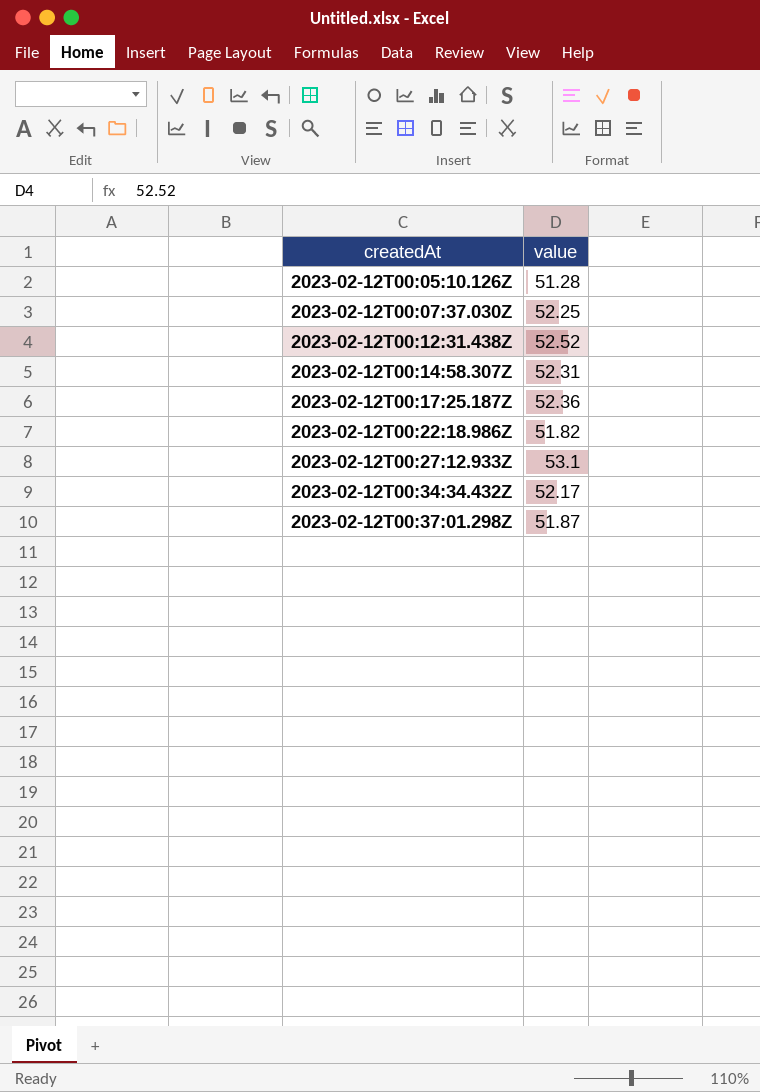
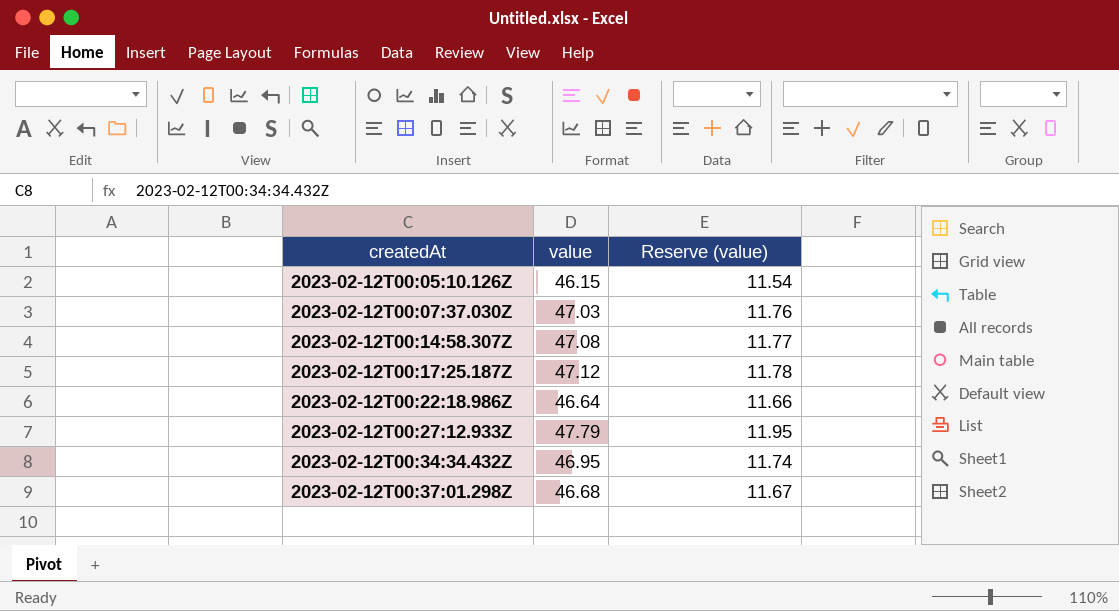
column Reserve (value) | formula: none -> [value] * 0.25
row 2023-02-12T00:12:31.438Z: 52.52 -> none
2023-02-12T00:05:10.126Z | value: 51.28 -> 46.15
2023-02-12T00:07:37.030Z | value: 52.25 -> 47.03
2023-02-12T00:14:58.307Z | value: 52.31 -> 47.08
2023-02-12T00:17:25.187Z | value: 52.36 -> 47.12
2023-02-12T00:22:18.986Z | value: 51.82 -> 46.64
2023-02-12T00:27:12.933Z | value: 53.1 -> 47.79
2023-02-12T00:34:34.432Z | value: 52.17 -> 46.95
2023-02-12T00:37:01.298Z | value: 51.87 -> 46.68

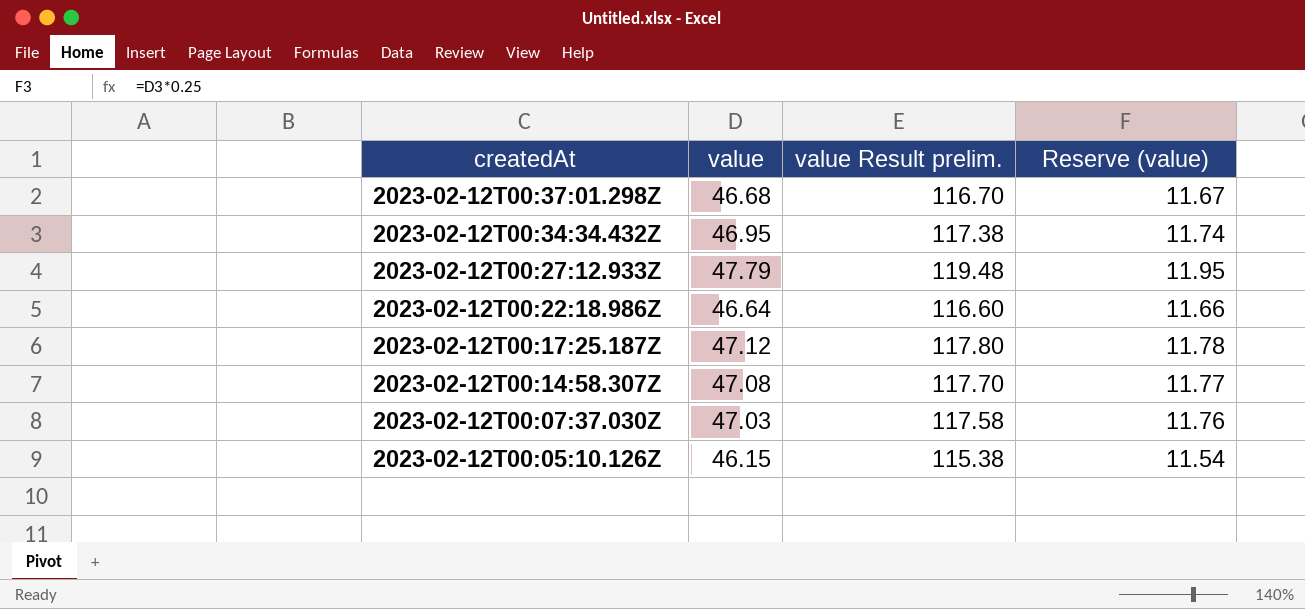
row order: createdAt ascending -> createdAt descending
column value Result prelim. | formula: none -> [value] * 2.5

